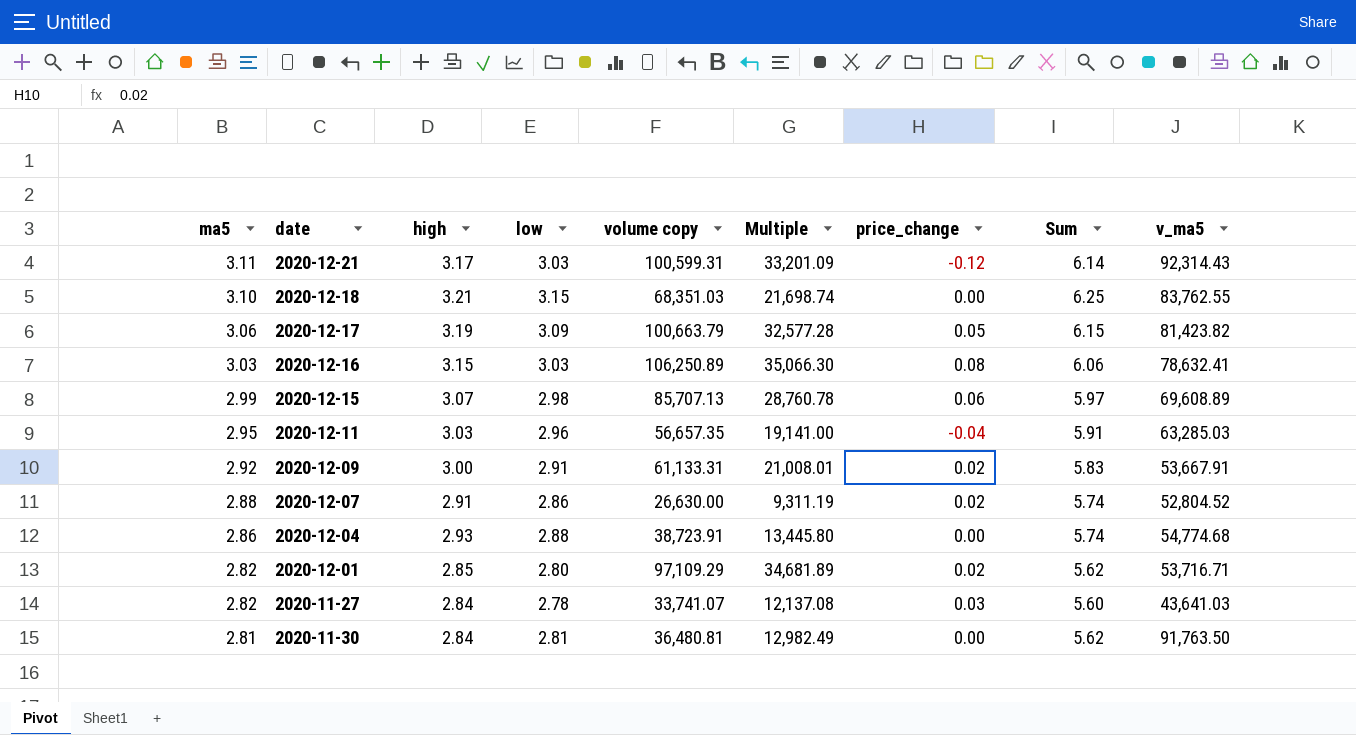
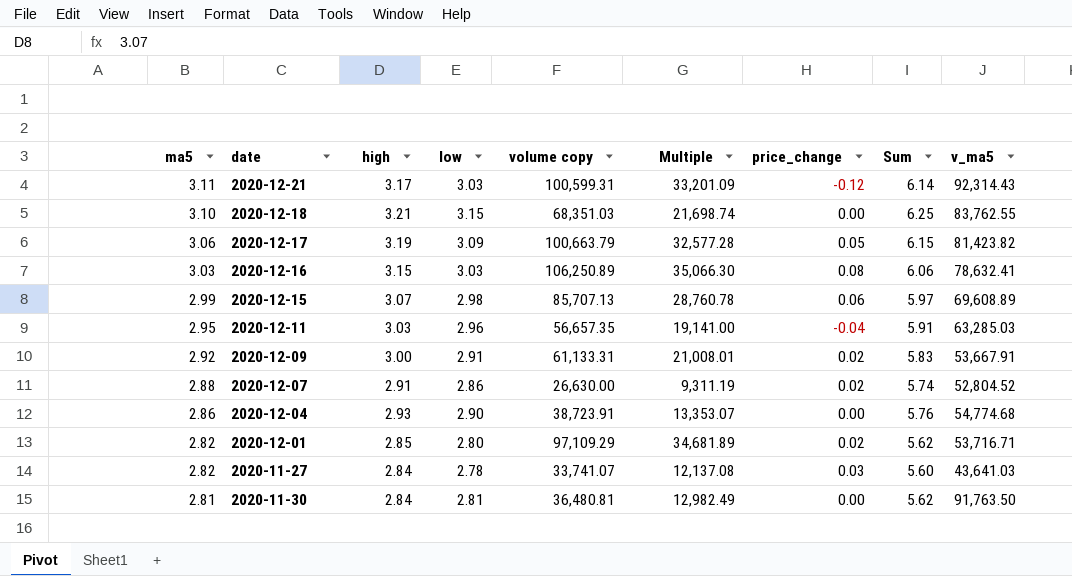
2020-12-04 | low: 2.88 -> 2.90
2020-12-04 | Multiple: 13,445.80 -> 13,353.07
2020-12-04 | Sum: 5.74 -> 5.76

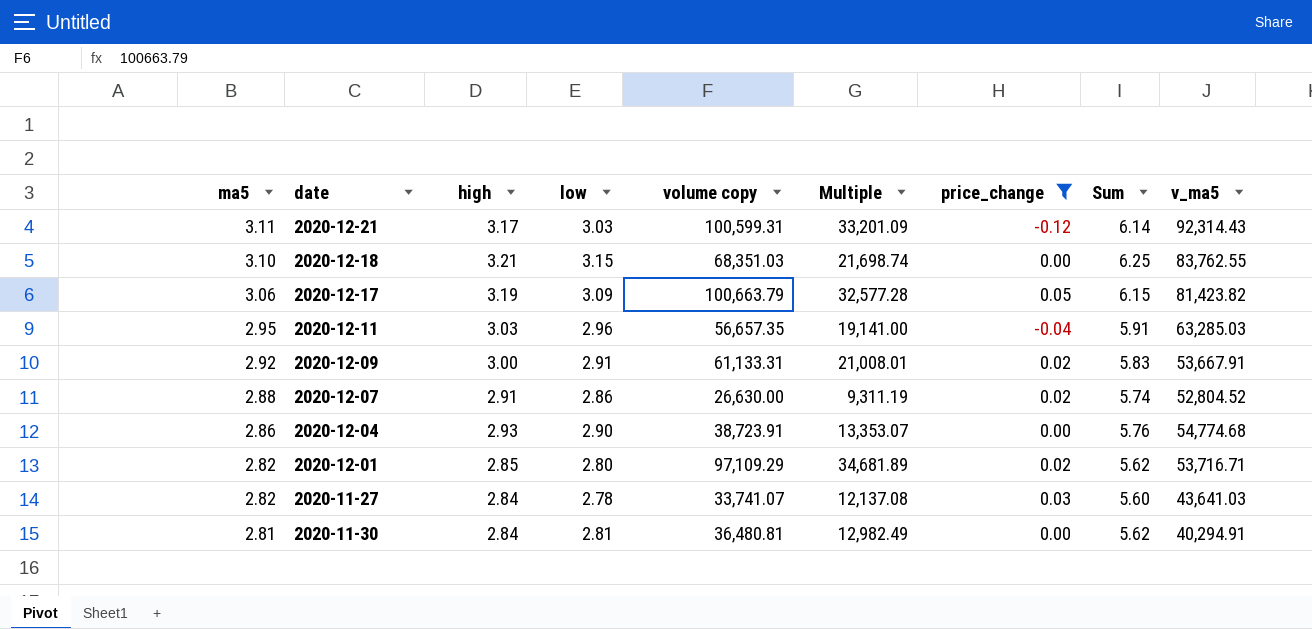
filter: none -> price_change <= 0.05
2020-11-30 | v_ma5: 91,763.50 -> 40,294.91

